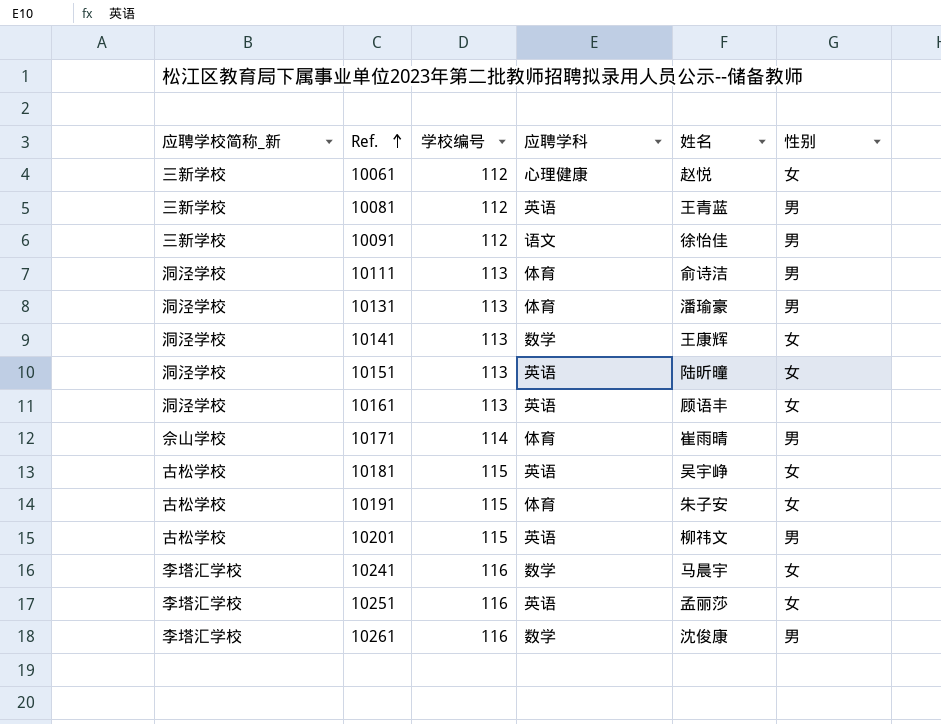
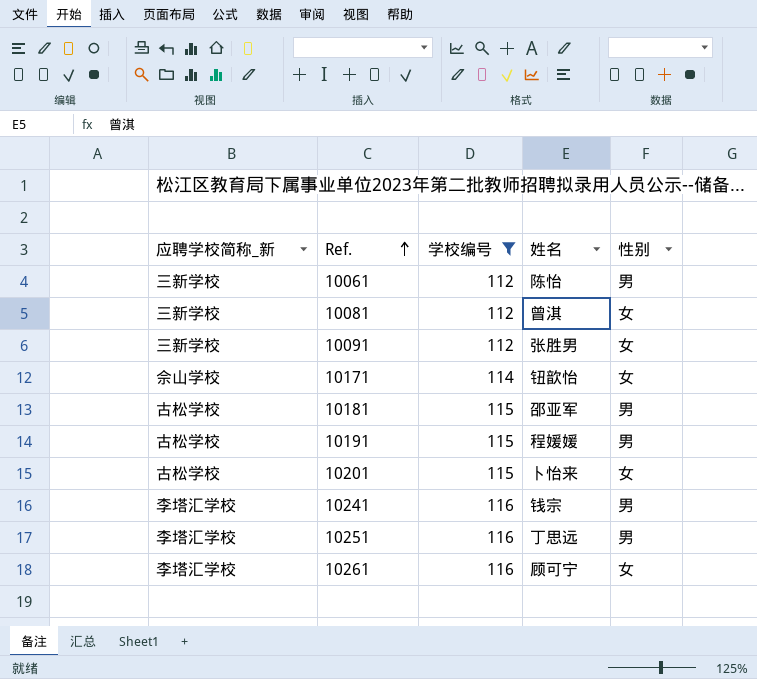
filter: none -> 学校编号 != 113
column 应聘学科 | position: 4 -> none
10061 | 姓名: 赵悦 -> 陈怡
10061 | 性别: 女 -> 男
10081 | 姓名: 王青蓝 -> 曾淇
10081 | 性别: 男 -> 女
10091 | 姓名: 徐怡佳 -> 张胜男
10091 | 性别: 男 -> 女
10171 | 姓名: 崔雨晴 -> 钮歆怡
10171 | 性别: 男 -> 女
10181 | 姓名: 吴宇峥 -> 邵亚军
10181 | 性别: 女 -> 男
10191 | 姓名: 朱子安 -> 程媛媛
10191 | 性别: 女 -> 男
10201 | 姓名: 柳祎文 -> 卜怡来
10201 | 性别: 男 -> 女
10241 | 姓名: 马晨宇 -> 钱宗
10241 | 性别: 女 -> 男
10251 | 姓名: 孟丽莎 -> 丁思远
10251 | 性别: 女 -> 男
10261 | 姓名: 沈俊康 -> 顾可宁
10261 | 性别: 男 -> 女

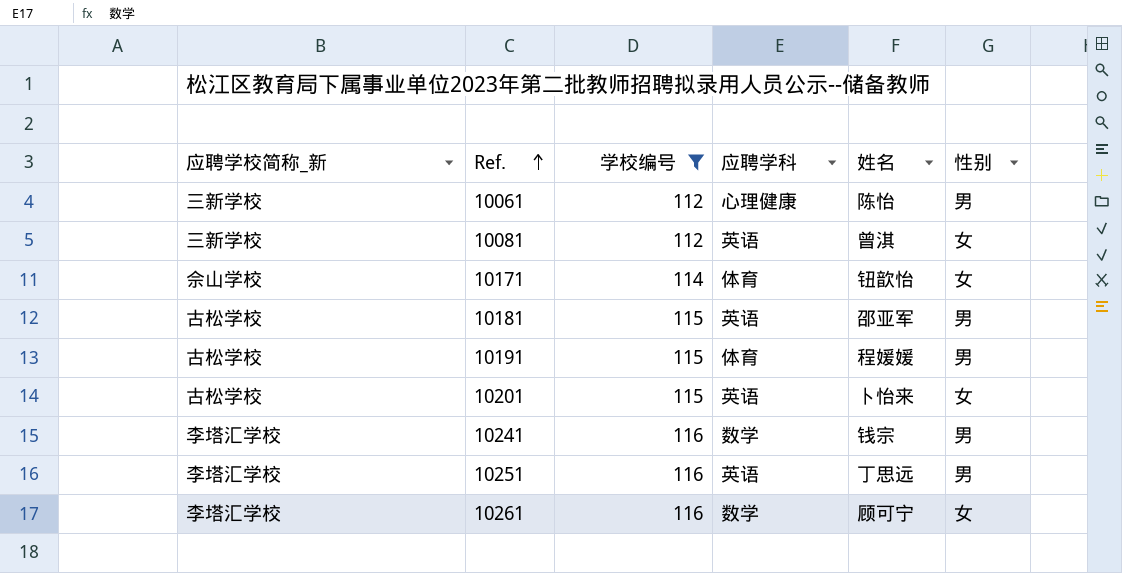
column 应聘学科 | position: none -> 4
row 10091: 三新学校 | 112 | 张胜男 | 女 -> none

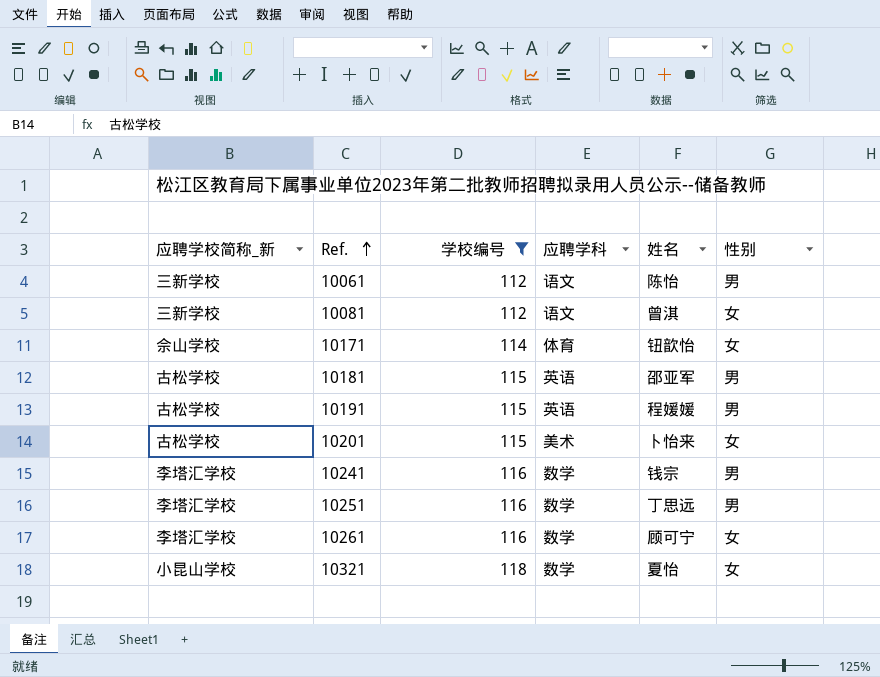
10061 | 应聘学科: 心理健康 -> 语文
10081 | 应聘学科: 英语 -> 语文
10191 | 应聘学科: 体育 -> 英语
10201 | 应聘学科: 英语 -> 美术
10251 | 应聘学科: 英语 -> 数学
row 10321: none -> 小昆山学校 | 118 | 数学 | 夏怡 | 女

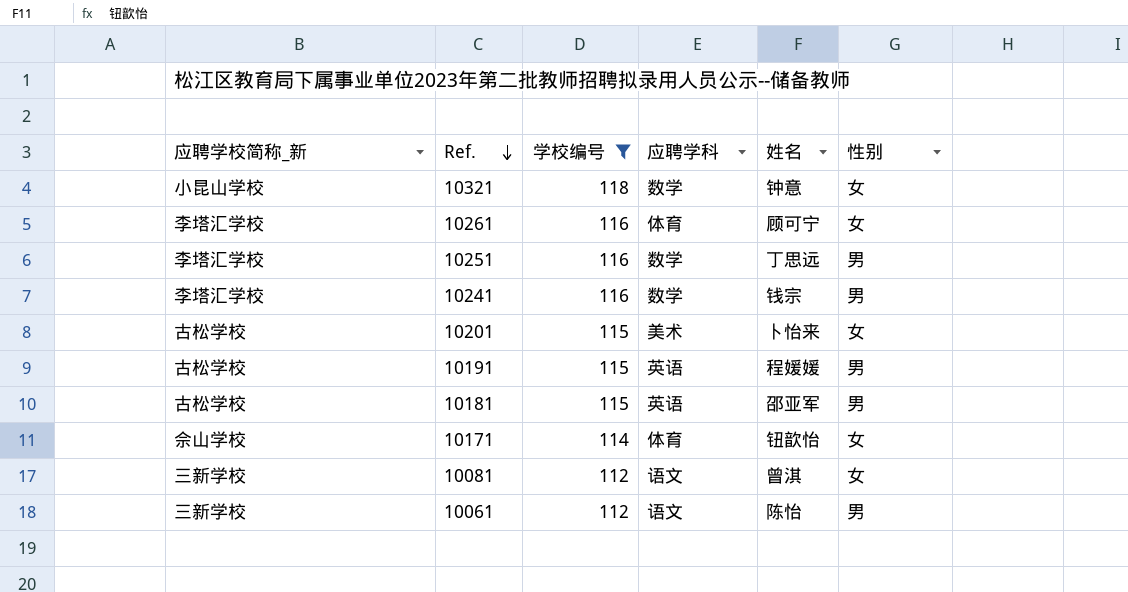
row order: Ref. ascending -> Ref. descending
10321 | 姓名: 夏怡 -> 钟意
10261 | 应聘学科: 数学 -> 体育

